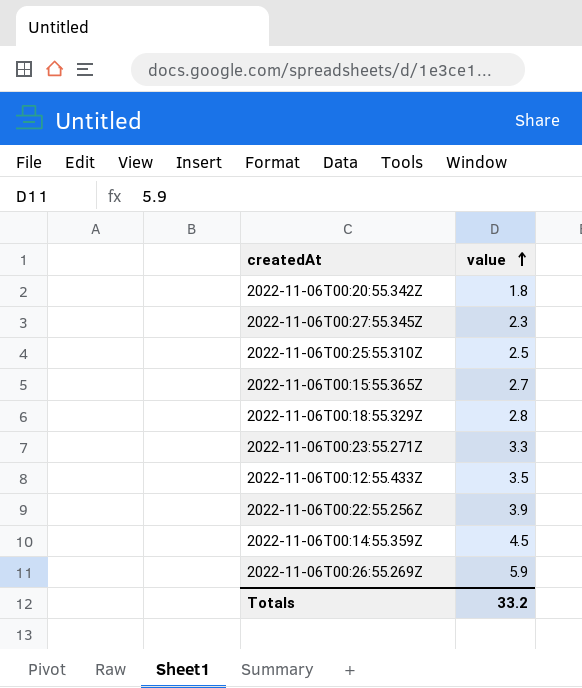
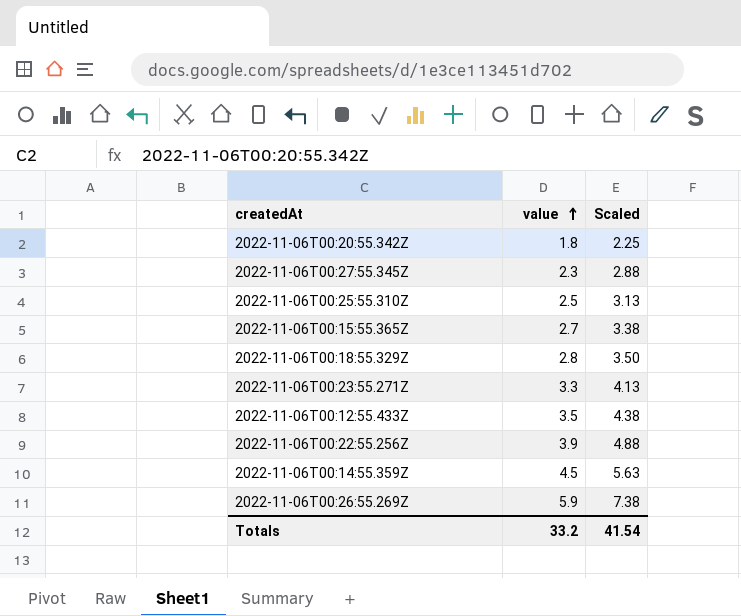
column Scaled | formula: none -> [value] * 1.25

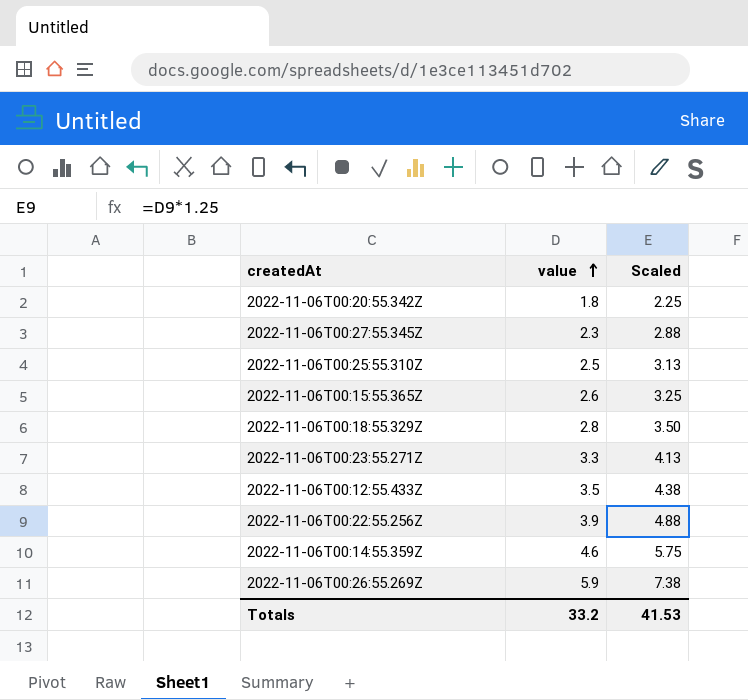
2022-11-06T00:15:55.365Z | value: 2.7 -> 2.6
2022-11-06T00:15:55.365Z | Scaled: 3.38 -> 3.25
2022-11-06T00:14:55.359Z | value: 4.5 -> 4.6
2022-11-06T00:14:55.359Z | Scaled: 5.63 -> 5.75
Totals | Scaled: 41.54 -> 41.53

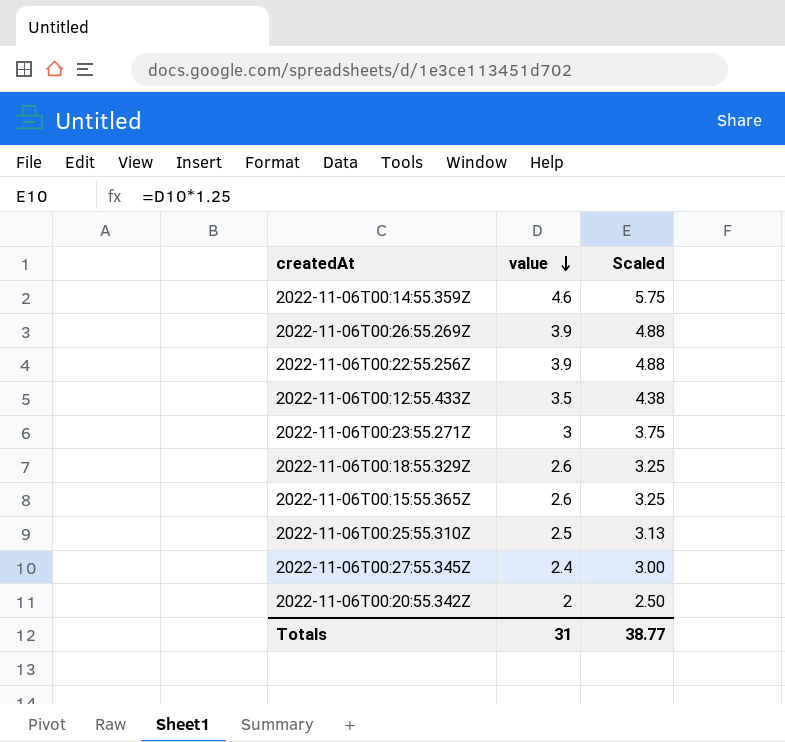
row order: value ascending -> value descending
2022-11-06T00:26:55.269Z | value: 5.9 -> 3.9
2022-11-06T00:26:55.269Z | Scaled: 7.38 -> 4.88
2022-11-06T00:23:55.271Z | value: 3.3 -> 3
2022-11-06T00:23:55.271Z | Scaled: 4.13 -> 3.75
2022-11-06T00:18:55.329Z | value: 2.8 -> 2.6
2022-11-06T00:18:55.329Z | Scaled: 3.50 -> 3.25
2022-11-06T00:27:55.345Z | value: 2.3 -> 2.4
2022-11-06T00:27:55.345Z | Scaled: 2.88 -> 3.00
2022-11-06T00:20:55.342Z | value: 1.8 -> 2
2022-11-06T00:20:55.342Z | Scaled: 2.25 -> 2.50
Totals | value: 33.2 -> 31
Totals | Scaled: 41.53 -> 38.77

